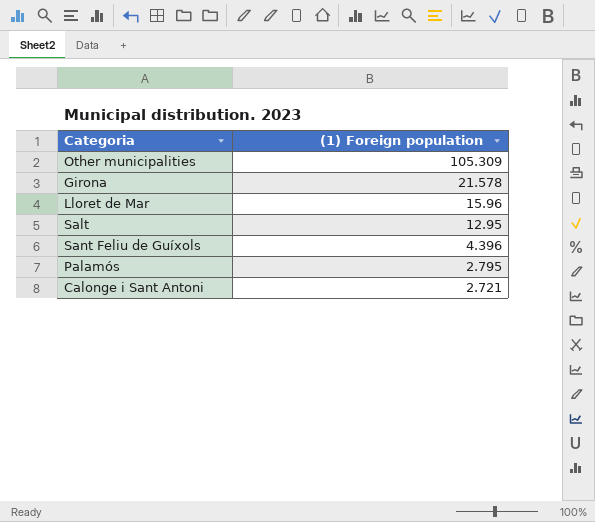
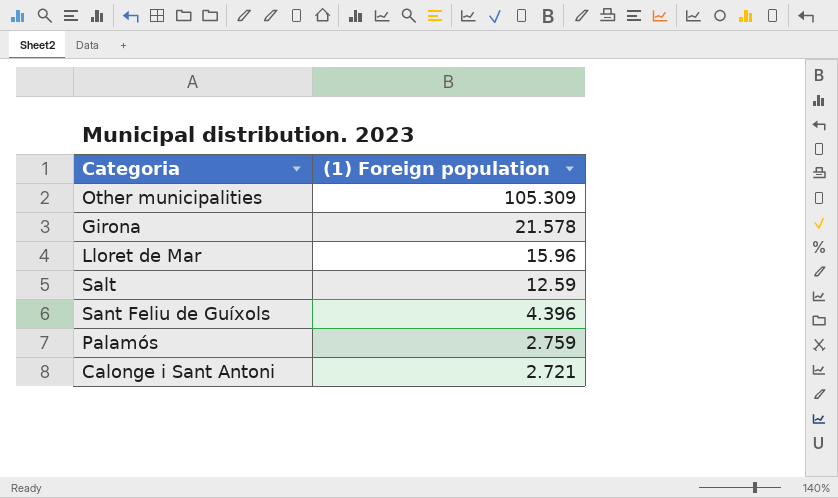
Salt | (1) Foreign population: 12.95 -> 12.59
Palamós | (1) Foreign population: 2.795 -> 2.759

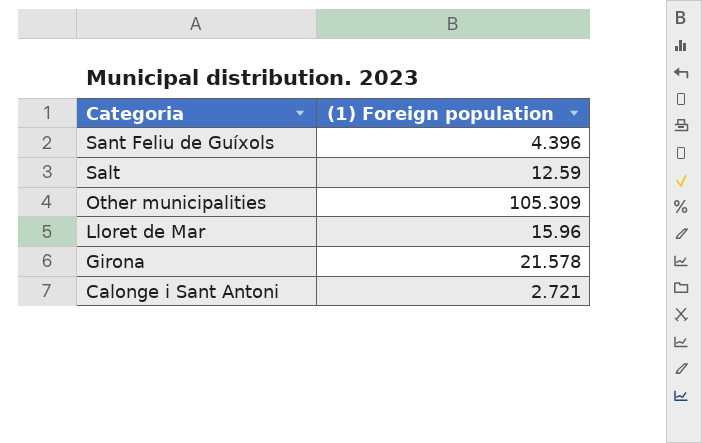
row order: (1) Foreign population descending -> Categoria descending
row Palamós: 2.759 -> none

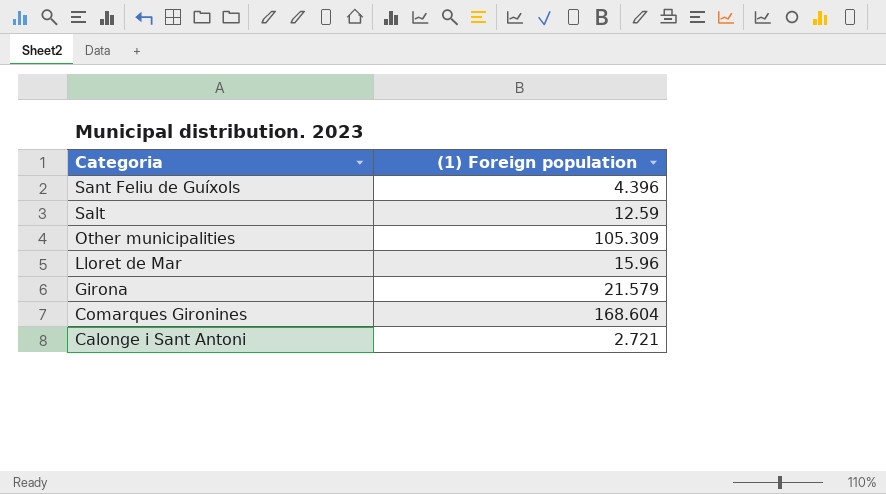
Girona | (1) Foreign population: 21.578 -> 21.579
row Comarques Gironines: none -> 168.604

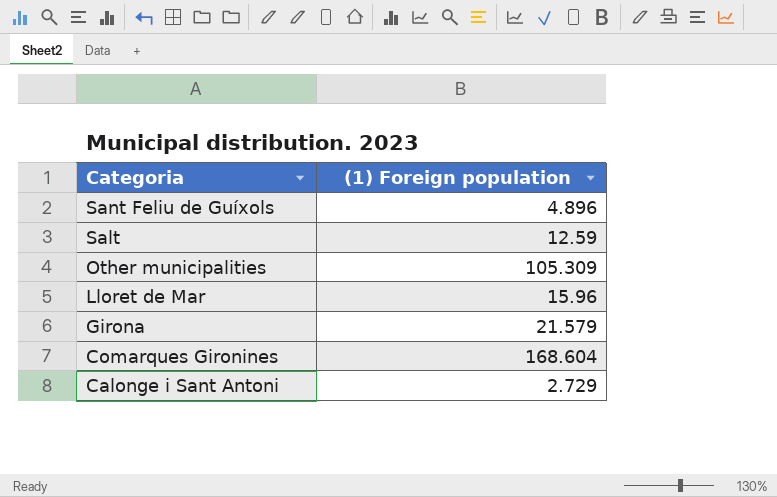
Sant Feliu de Guíxols | (1) Foreign population: 4.396 -> 4.896
Calonge i Sant Antoni | (1) Foreign population: 2.721 -> 2.729

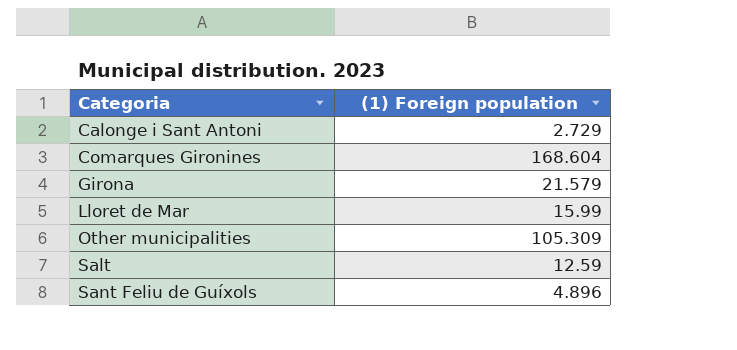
row order: Categoria descending -> Categoria ascending
Lloret de Mar | (1) Foreign population: 15.96 -> 15.99

